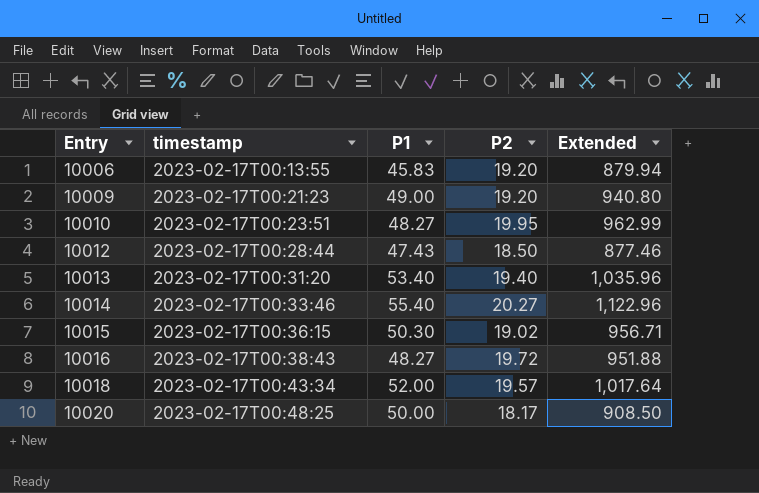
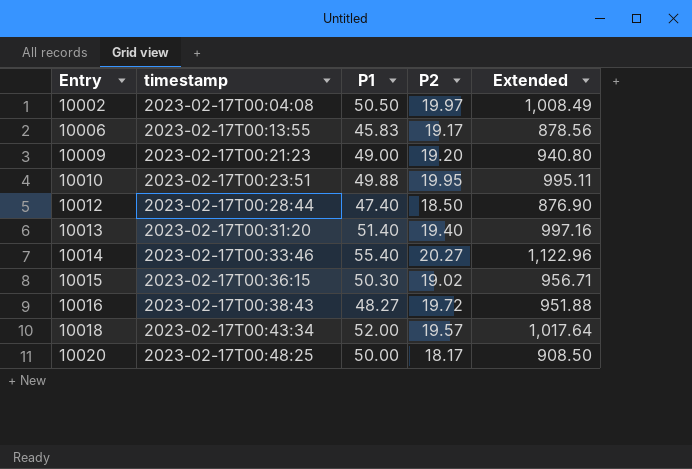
row 10002: none -> 2023-02-17T00:04:08 | 50.50 | 19.97 | 1,008.49
10006 | P2: 19.20 -> 19.17
10006 | Extended: 879.94 -> 878.56
10010 | P1: 48.27 -> 49.88
10010 | Extended: 962.99 -> 995.11
10012 | P1: 47.43 -> 47.40
10012 | Extended: 877.46 -> 876.90
10013 | P1: 53.40 -> 51.40
10013 | Extended: 1,035.96 -> 997.16

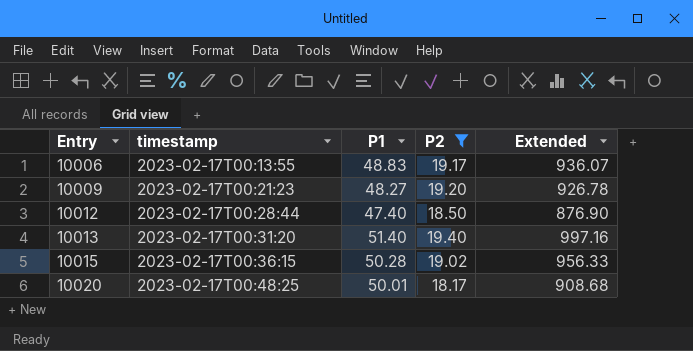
filter: none -> P2 <= 19.40
10006 | P1: 45.83 -> 48.83
10006 | Extended: 878.56 -> 936.07
10009 | P1: 49.00 -> 48.27
10009 | Extended: 940.80 -> 926.78
10015 | P1: 50.30 -> 50.28
10015 | Extended: 956.71 -> 956.33
10020 | P1: 50.00 -> 50.01
10020 | Extended: 908.50 -> 908.68

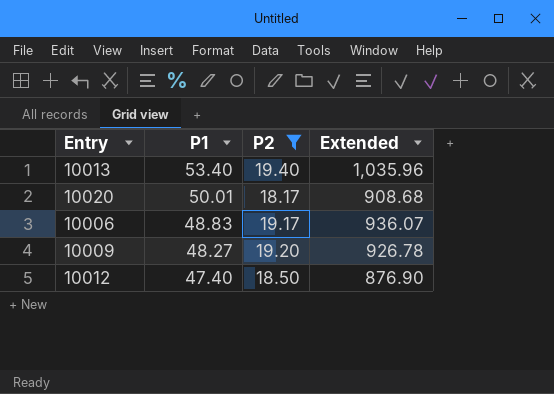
row order: Entry ascending -> P1 descending
column timestamp | position: 2 -> none
row 10015: 2023-02-17T00:36:15 | 50.28 | 19.02 | 956.33 -> none
10013 | P1: 51.40 -> 53.40
10013 | Extended: 997.16 -> 1,035.96

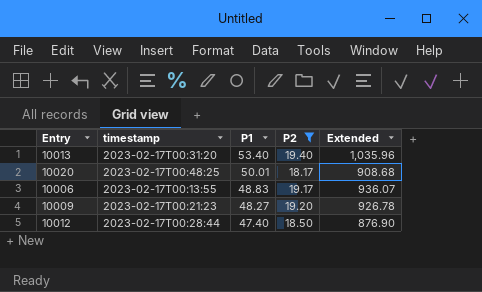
column timestamp | position: none -> 2

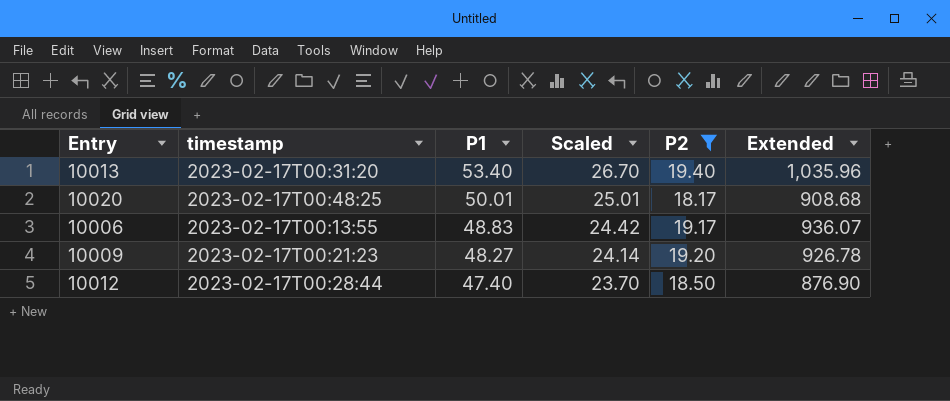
column Scaled | formula: none -> [P1] * 0.5

